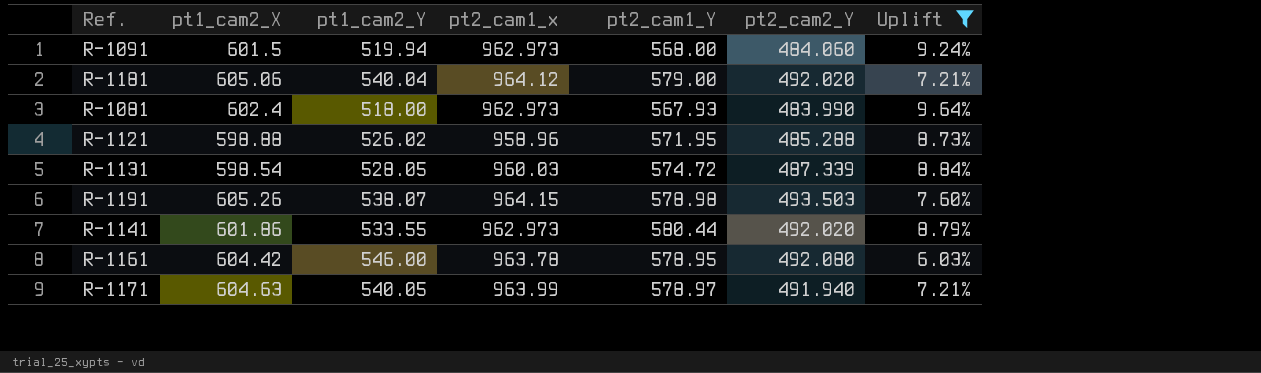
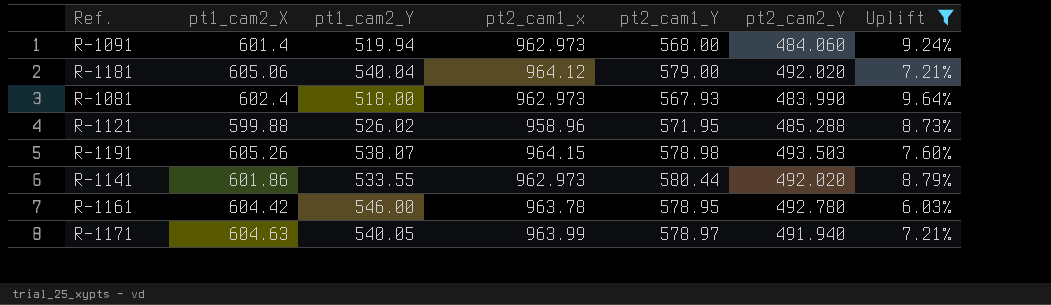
row R-1131: 598.54 | 528.05 | 960.03 | 574.72 | 487.339 | 8.84% -> none
R-1091 | pt1_cam2_X: 601.5 -> 601.4
R-1121 | pt1_cam2_X: 598.88 -> 599.88
R-1161 | pt2_cam2_Y: 492.080 -> 492.780

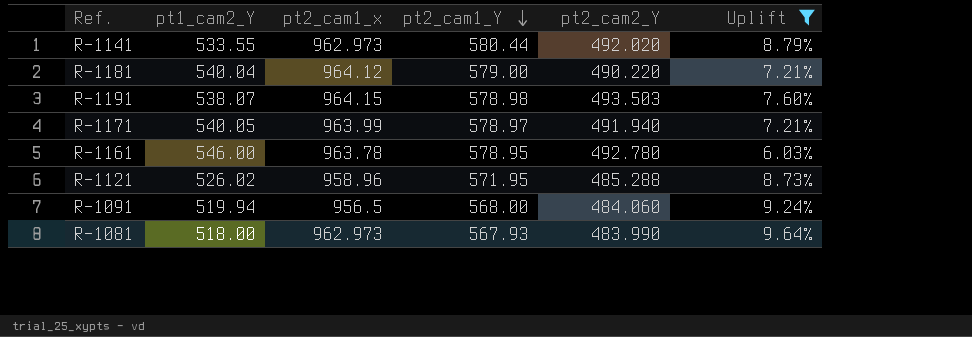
row order: none -> pt2_cam1_Y descending
column pt1_cam2_X | position: 2 -> none
R-1181 | pt2_cam2_Y: 492.020 -> 490.220
R-1091 | pt2_cam1_x: 962.973 -> 956.5

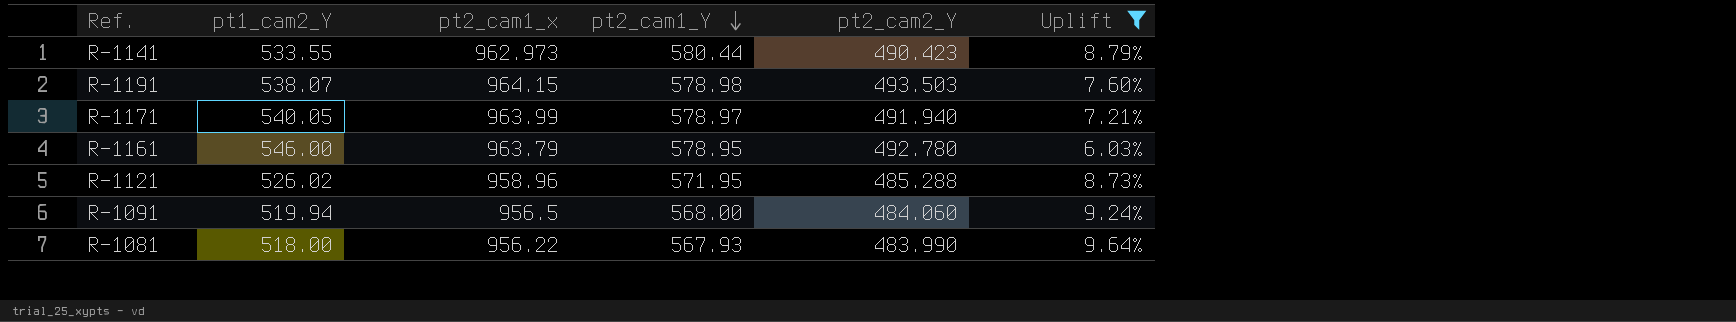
row R-1181: 540.04 | 964.12 | 579.00 | 490.220 | 7.21% -> none
R-1141 | pt2_cam2_Y: 492.020 -> 490.423
R-1161 | pt2_cam1_x: 963.78 -> 963.79
R-1081 | pt2_cam1_x: 962.973 -> 956.22

